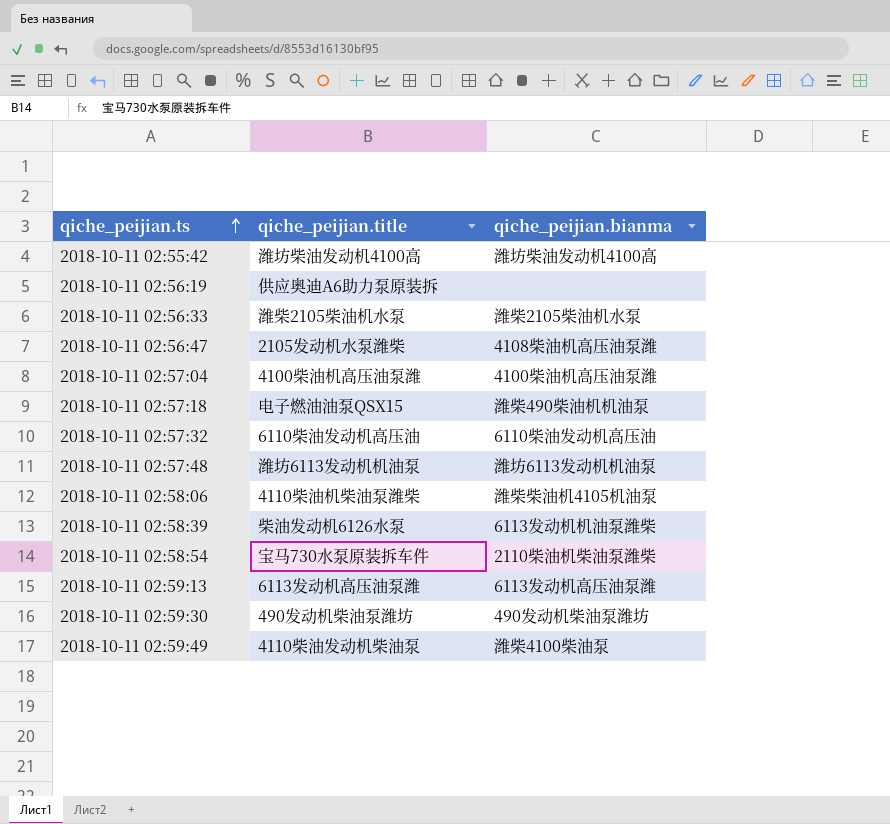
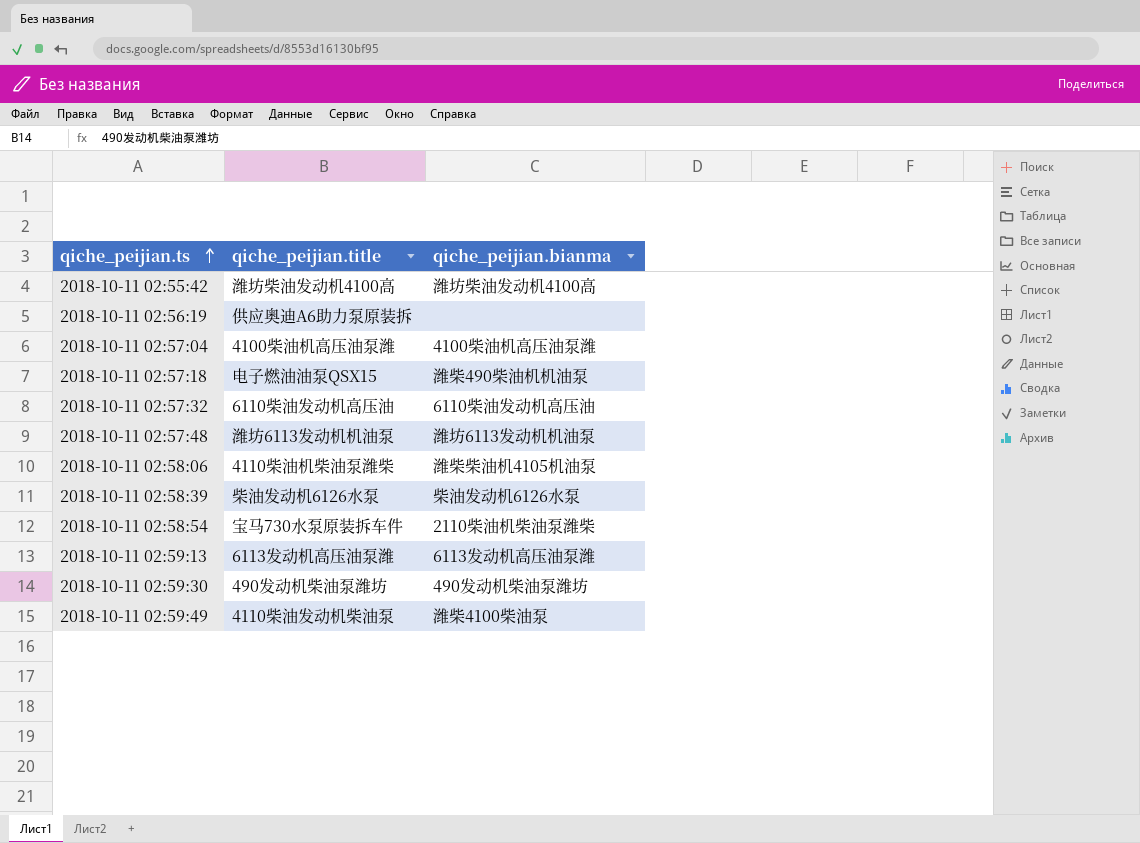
row 2018-10-11 02:56:33: 潍柴2105柴油机水泵 | 潍柴2105柴油机水泵 -> none
row 2018-10-11 02:56:47: 2105发动机水泵潍柴 | 4108柴油机高压油泵潍 -> none
2018-10-11 02:58:39 | qiche_peijian.bianma: 6113发动机机油泵潍柴 -> 柴油发动机6126水泵

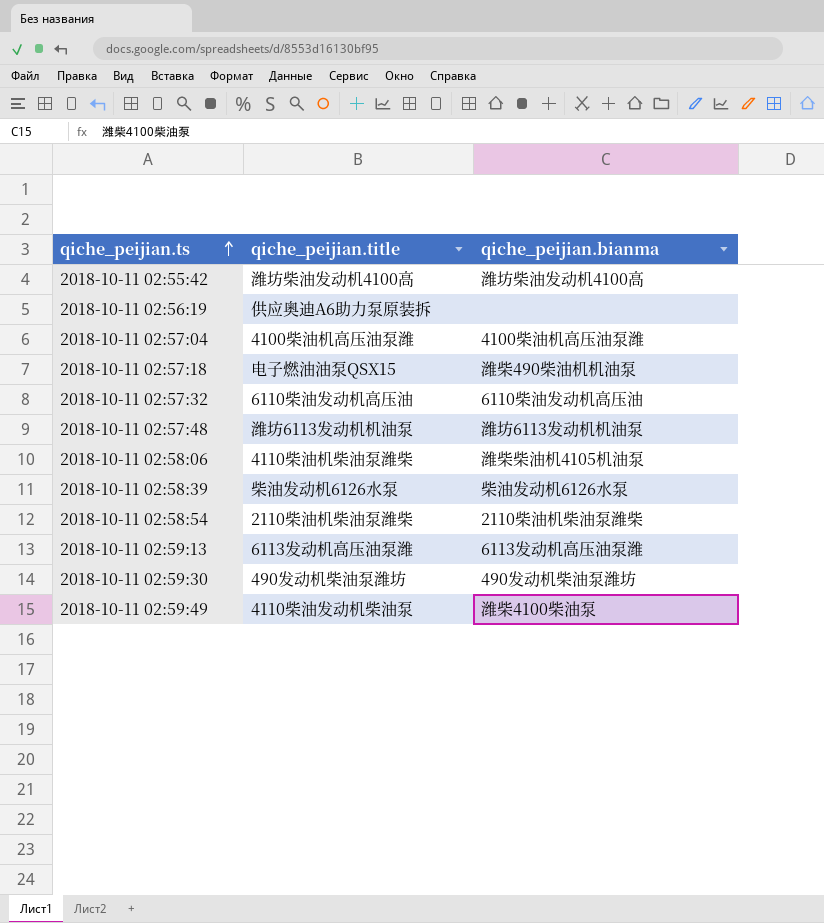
2018-10-11 02:58:54 | qiche_peijian.title: 宝马730水泵原装拆车件 -> 2110柴油机柴油泵潍柴

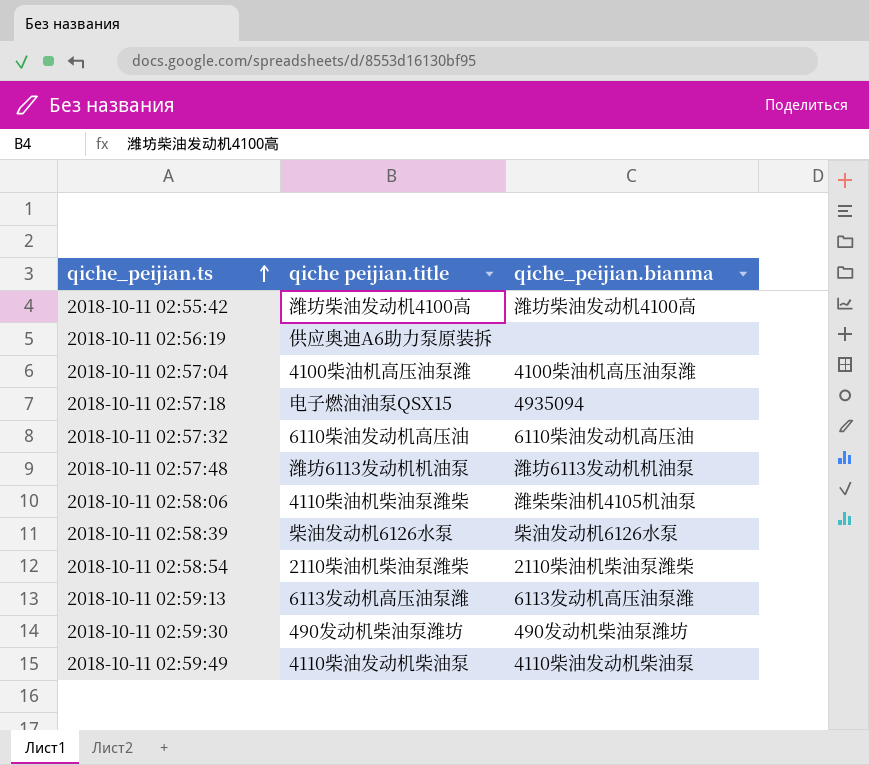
column name: qiche_peijian.title -> qiche peijian.title
2018-10-11 02:57:18 | qiche_peijian.bianma: 潍柴490柴油机机油泵 -> 4935094
2018-10-11 02:59:49 | qiche_peijian.bianma: 潍柴4100柴油泵 -> 4110柴油发动机柴油泵

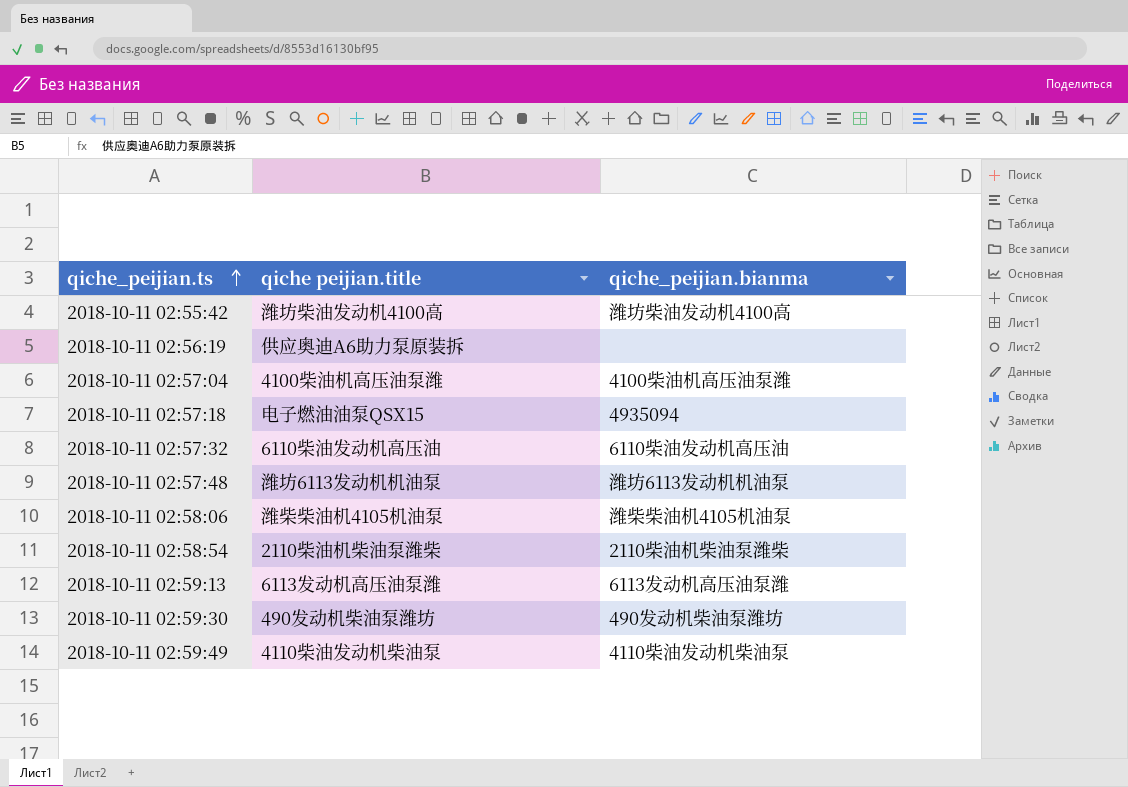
row 2018-10-11 02:58:39: 柴油发动机6126水泵 | 柴油发动机6126水泵 -> none
2018-10-11 02:58:06 | qiche peijian.title: 4110柴油机柴油泵潍柴 -> 潍柴柴油机4105机油泵

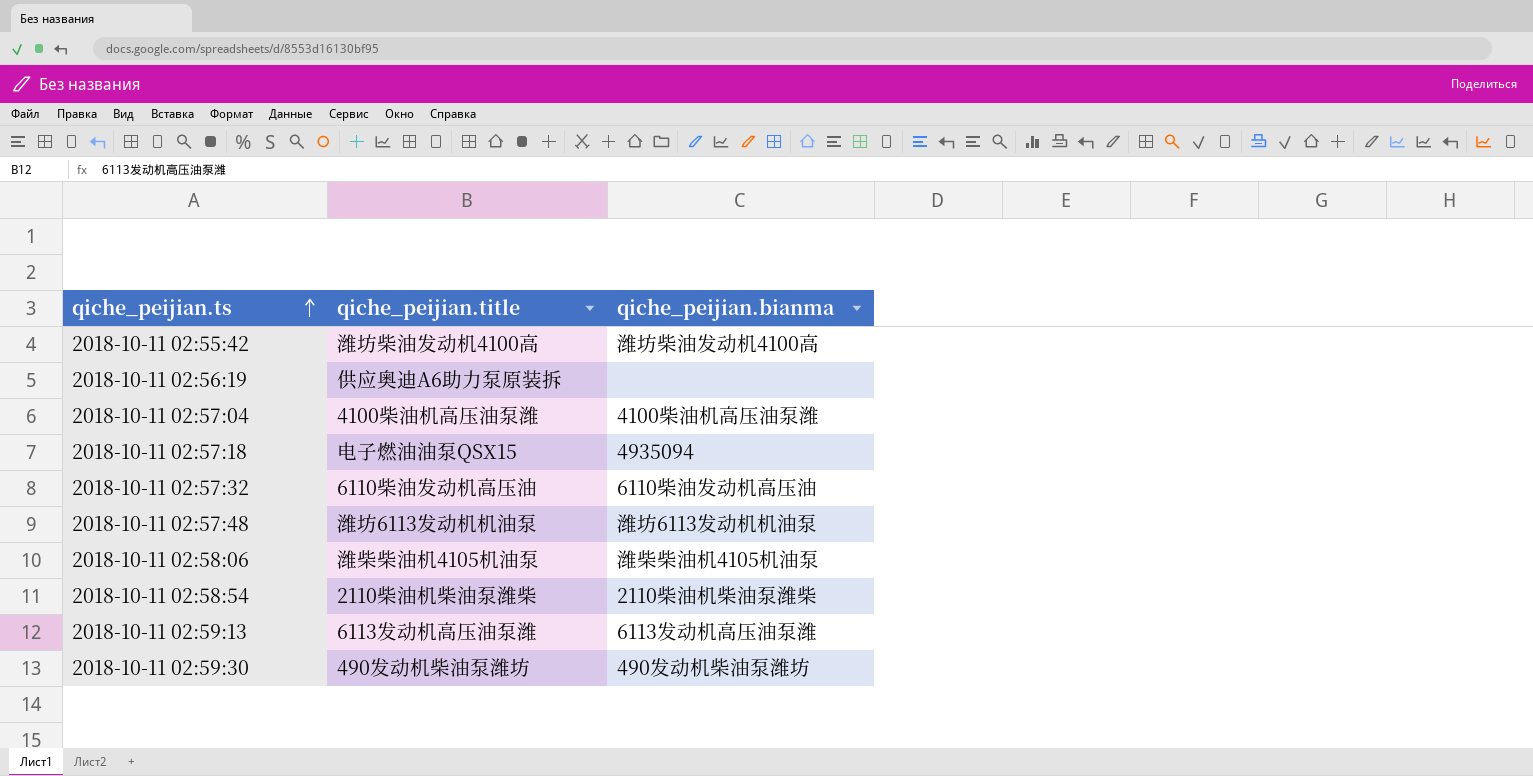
column name: qiche peijian.title -> qiche_peijian.title
row 2018-10-11 02:59:49: 4110柴油发动机柴油泵 | 4110柴油发动机柴油泵 -> none

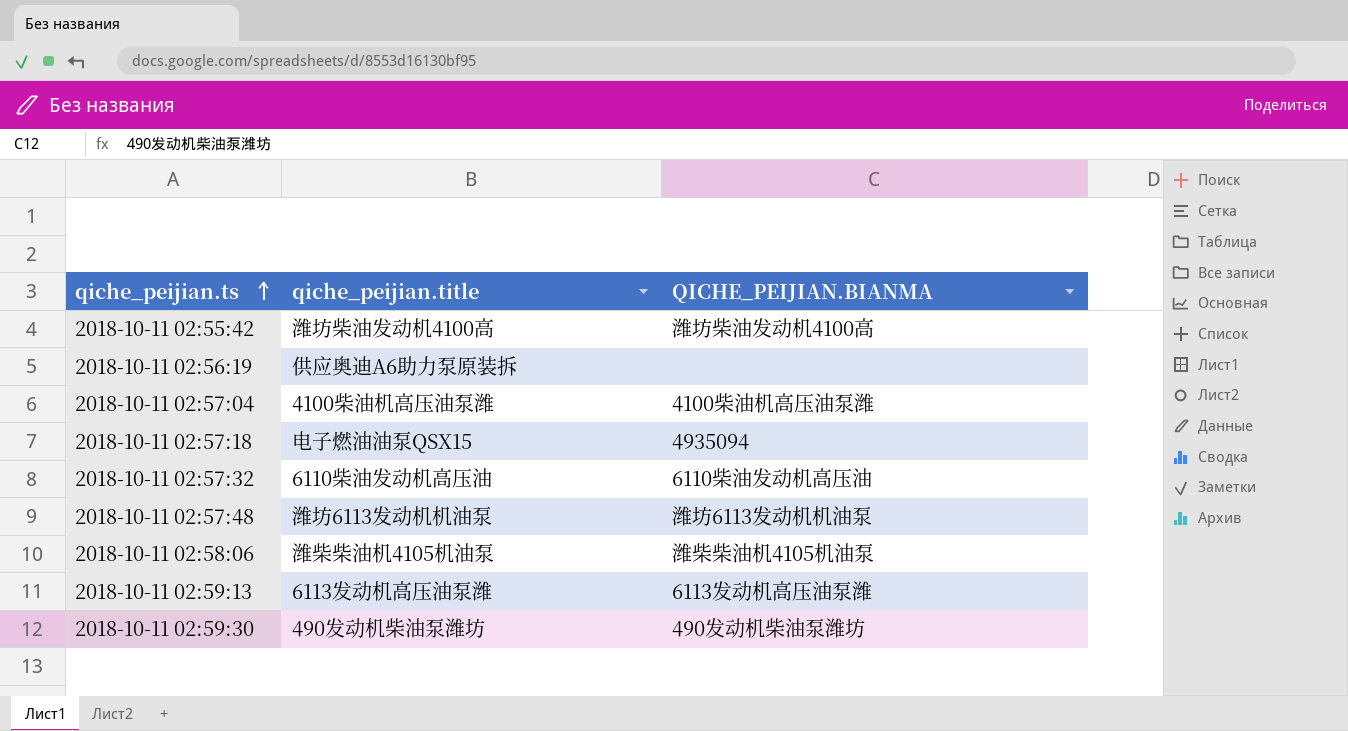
column name: qiche_peijian.bianma -> QICHE_PEIJIAN.BIANMA
row 2018-10-11 02:58:54: 2110柴油机柴油泵潍柴 | 2110柴油机柴油泵潍柴 -> none

